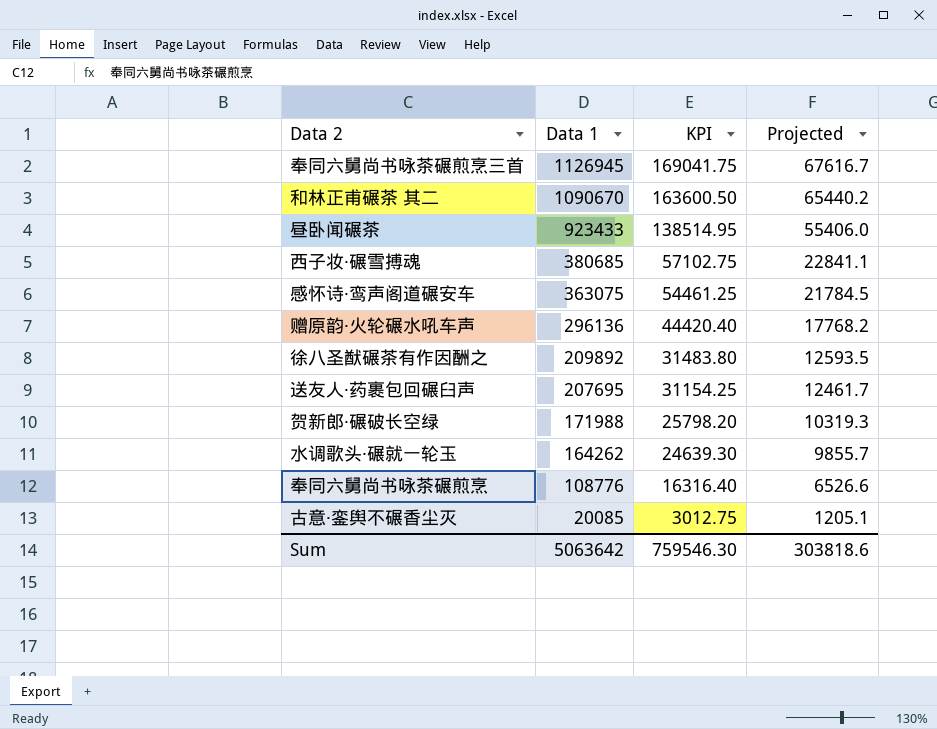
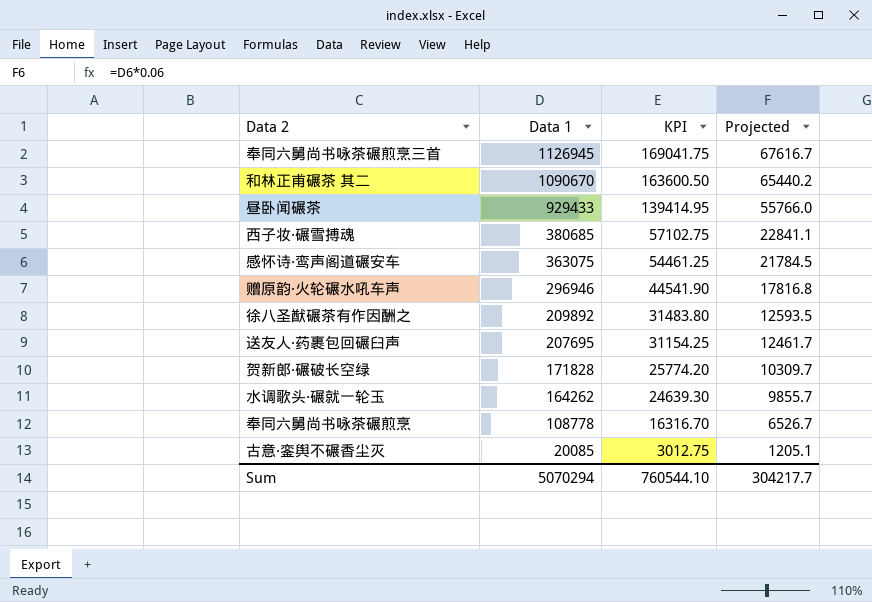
昼卧闻碾茶 | Data 1: 923433 -> 929433
昼卧闻碾茶 | KPI: 138514.95 -> 139414.95
昼卧闻碾茶 | Projected: 55406.0 -> 55766.0
赠原韵·火轮碾水吼车声 | Data 1: 296136 -> 296946
赠原韵·火轮碾水吼车声 | KPI: 44420.40 -> 44541.90
赠原韵·火轮碾水吼车声 | Projected: 17768.2 -> 17816.8
贺新郎·碾破长空绿 | Data 1: 171988 -> 171828
贺新郎·碾破长空绿 | KPI: 25798.20 -> 25774.20
贺新郎·碾破长空绿 | Projected: 10319.3 -> 10309.7
奉同六舅尚书咏茶碾煎烹 | Data 1: 108776 -> 108778
奉同六舅尚书咏茶碾煎烹 | KPI: 16316.40 -> 16316.70
奉同六舅尚书咏茶碾煎烹 | Projected: 6526.6 -> 6526.7
Sum | Data 1: 5063642 -> 5070294
Sum | KPI: 759546.30 -> 760544.10
Sum | Projected: 303818.6 -> 304217.7

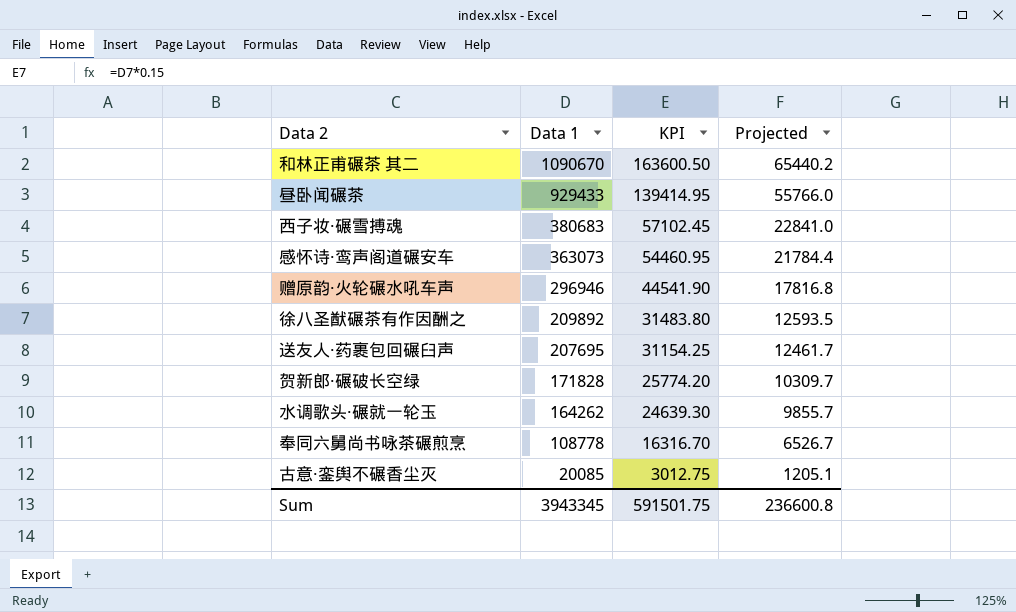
row 奉同六舅尚书咏茶碾煎烹三首: 1126945 | 169041.75 | 67616.7 -> none
西子妆·碾雪搏魂 | Data 1: 380685 -> 380683
西子妆·碾雪搏魂 | KPI: 57102.75 -> 57102.45
西子妆·碾雪搏魂 | Projected: 22841.1 -> 22841.0
感怀诗·鸾声阁道碾安车 | Data 1: 363075 -> 363073
感怀诗·鸾声阁道碾安车 | KPI: 54461.25 -> 54460.95
感怀诗·鸾声阁道碾安车 | Projected: 21784.5 -> 21784.4
Sum | Data 1: 5070294 -> 3943345
Sum | KPI: 760544.10 -> 591501.75
Sum | Projected: 304217.7 -> 236600.8

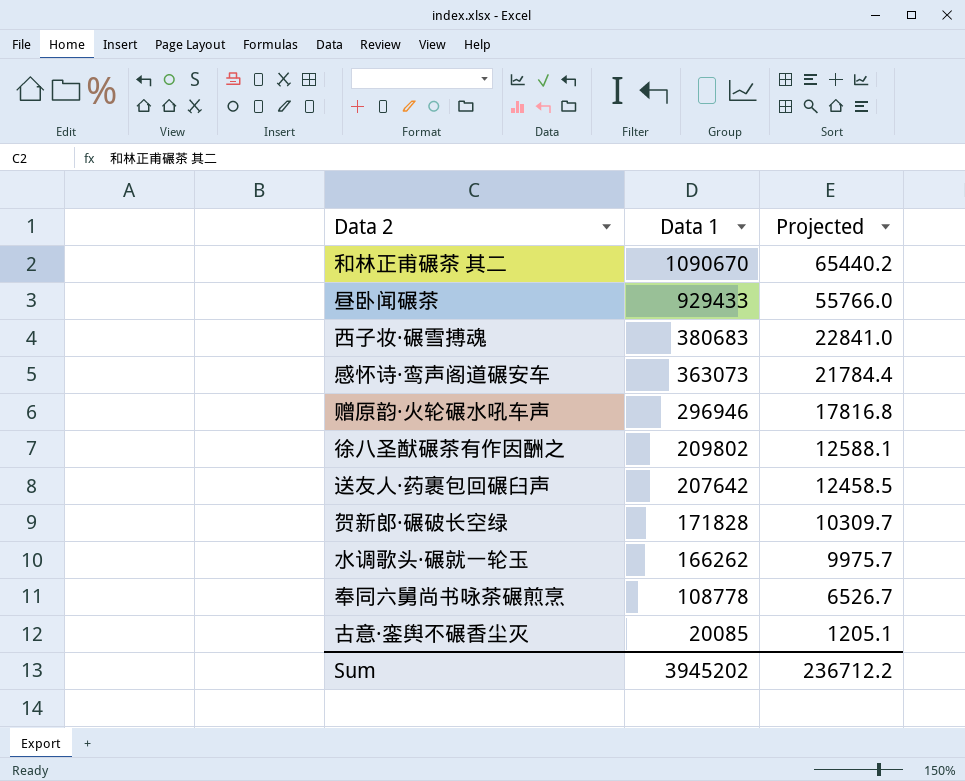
column KPI | formula: [Data 1] * 0.15 -> none
徐八圣猷碾茶有作因酬之 | Data 1: 209892 -> 209802
徐八圣猷碾茶有作因酬之 | Projected: 12593.5 -> 12588.1
送友人·药裹包回碾臼声 | Data 1: 207695 -> 207642
送友人·药裹包回碾臼声 | Projected: 12461.7 -> 12458.5
水调歌头·碾就一轮玉 | Data 1: 164262 -> 166262
水调歌头·碾就一轮玉 | Projected: 9855.7 -> 9975.7
Sum | Data 1: 3943345 -> 3945202
Sum | Projected: 236600.8 -> 236712.2

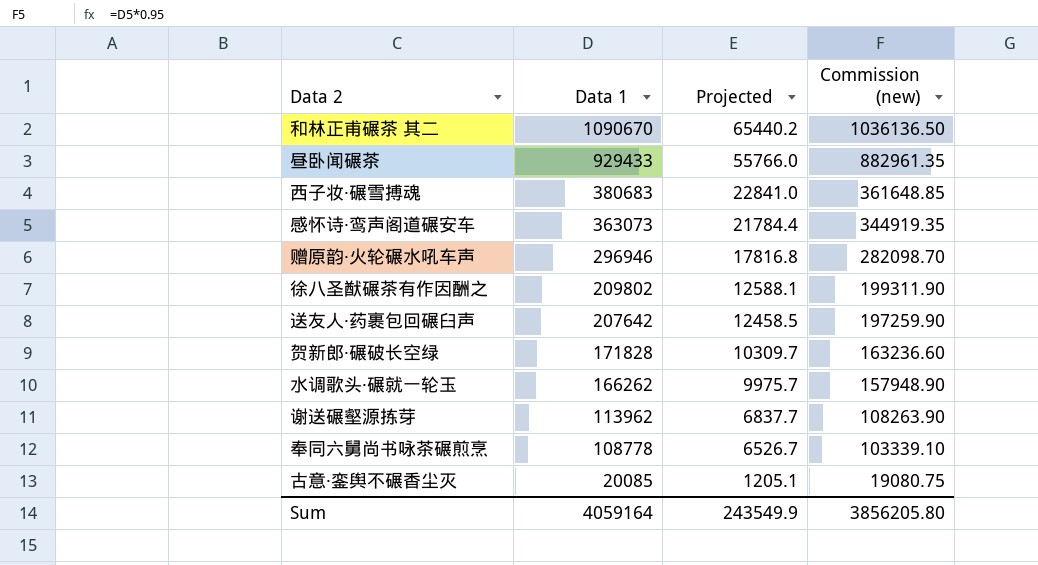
column Commission (new) | formula: none -> [Data 1] * 0.95
row 谢送碾壑源拣芽: none -> 113962 | 6837.7 | 108263.90
Sum | Data 1: 3945202 -> 4059164
Sum | Projected: 236712.2 -> 243549.9

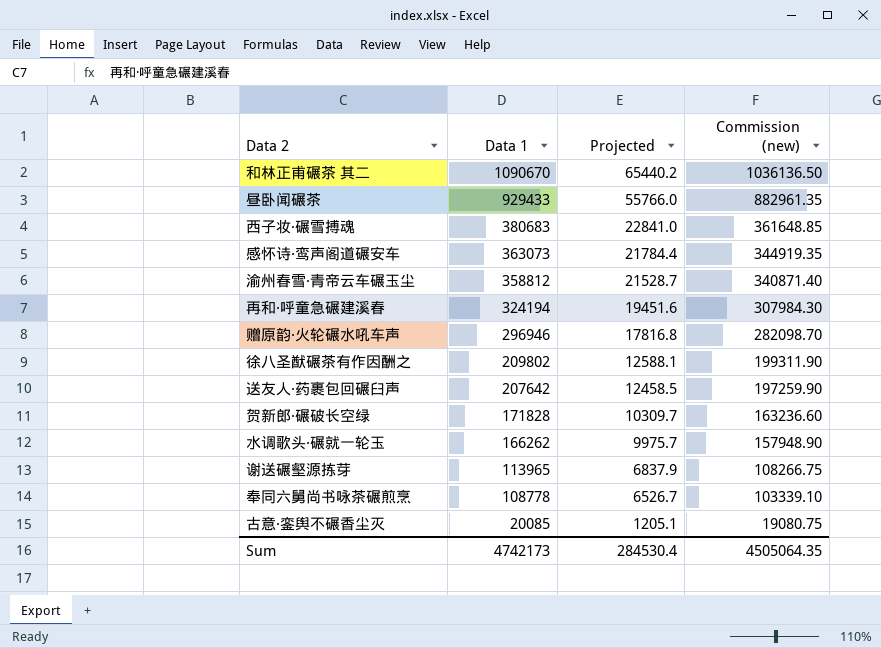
row 渝州春雪·青帝云车碾玉尘: none -> 358812 | 21528.7 | 340871.40
row 再和·呼童急碾建溪春: none -> 324194 | 19451.6 | 307984.30
谢送碾壑源拣芽 | Data 1: 113962 -> 113965
谢送碾壑源拣芽 | Projected: 6837.7 -> 6837.9
谢送碾壑源拣芽 | Commission (new): 108263.90 -> 108266.75
Sum | Data 1: 4059164 -> 4742173
Sum | Projected: 243549.9 -> 284530.4
Sum | Commission (new): 3856205.80 -> 4505064.35

